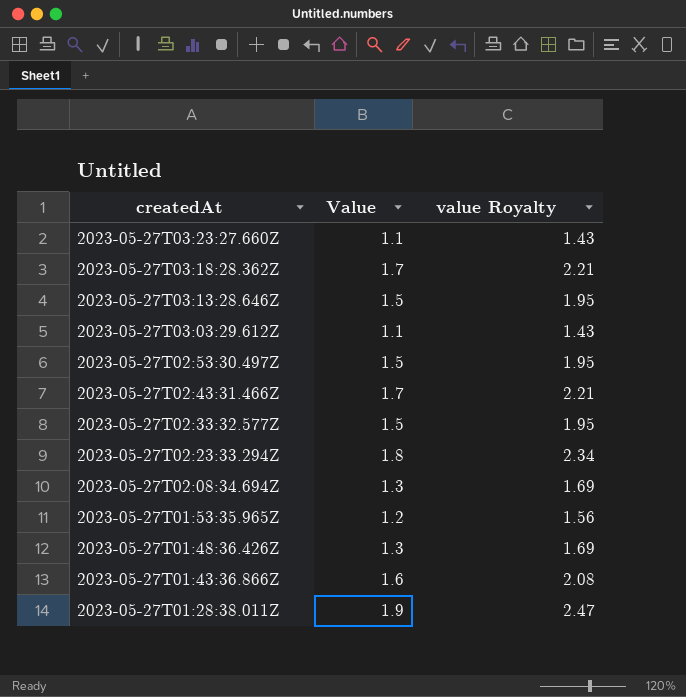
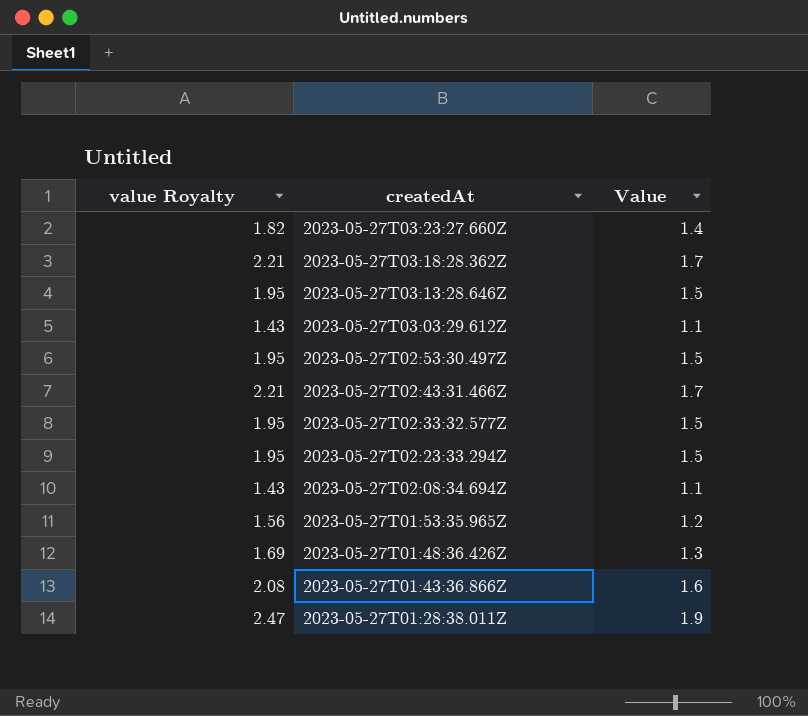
column value Royalty | position: 3 -> 1
2023-05-27T03:23:27.660Z | value Royalty: 1.43 -> 1.82
2023-05-27T03:23:27.660Z | Value: 1.1 -> 1.4
2023-05-27T02:23:33.294Z | value Royalty: 2.34 -> 1.95
2023-05-27T02:23:33.294Z | Value: 1.8 -> 1.5
2023-05-27T02:08:34.694Z | value Royalty: 1.69 -> 1.43
2023-05-27T02:08:34.694Z | Value: 1.3 -> 1.1

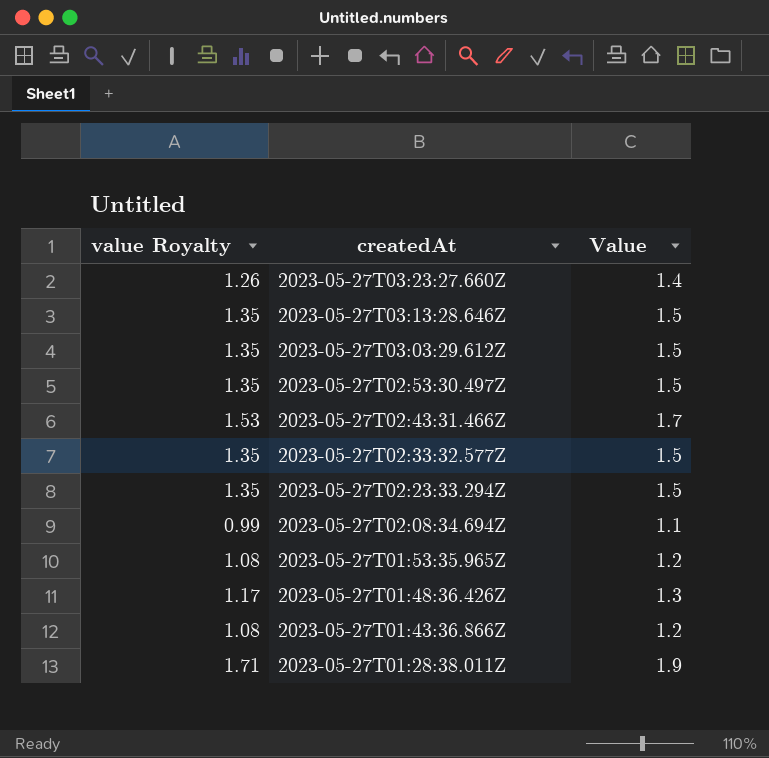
column value Royalty | formula: [Value] * 1.3 -> [Value] * 0.9
row 2023-05-27T03:18:28.362Z: 2.21 | 1.7 -> none
2023-05-27T03:03:29.612Z | Value: 1.1 -> 1.5
2023-05-27T01:43:36.866Z | Value: 1.6 -> 1.2

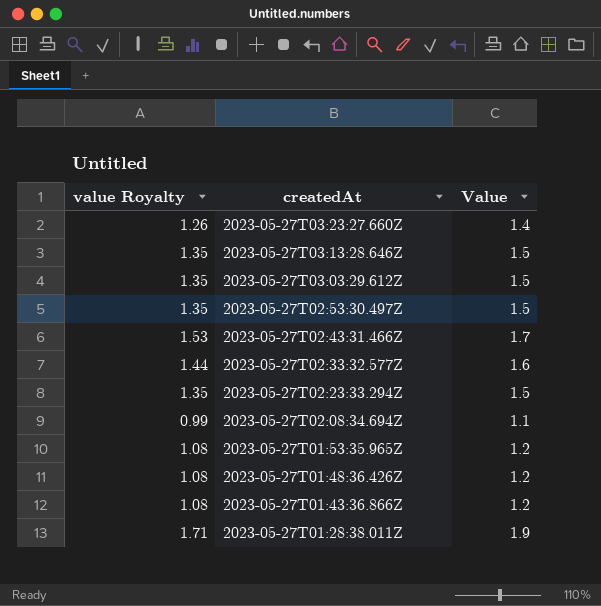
2023-05-27T02:33:32.577Z | value Royalty: 1.35 -> 1.44
2023-05-27T02:33:32.577Z | Value: 1.5 -> 1.6
2023-05-27T01:48:36.426Z | value Royalty: 1.17 -> 1.08
2023-05-27T01:48:36.426Z | Value: 1.3 -> 1.2

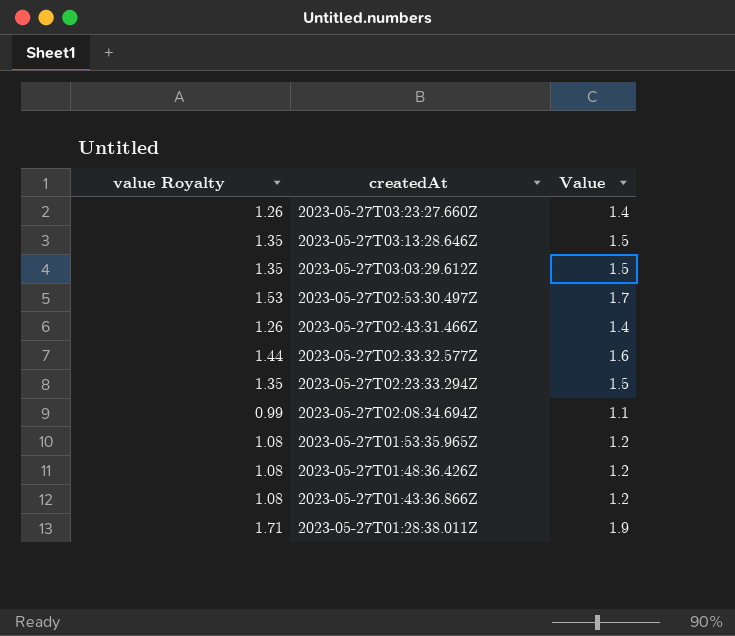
2023-05-27T02:53:30.497Z | value Royalty: 1.35 -> 1.53
2023-05-27T02:53:30.497Z | Value: 1.5 -> 1.7
2023-05-27T02:43:31.466Z | value Royalty: 1.53 -> 1.26
2023-05-27T02:43:31.466Z | Value: 1.7 -> 1.4

